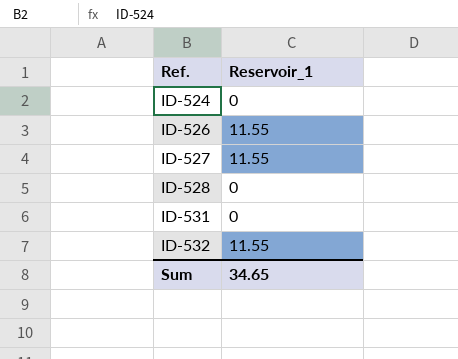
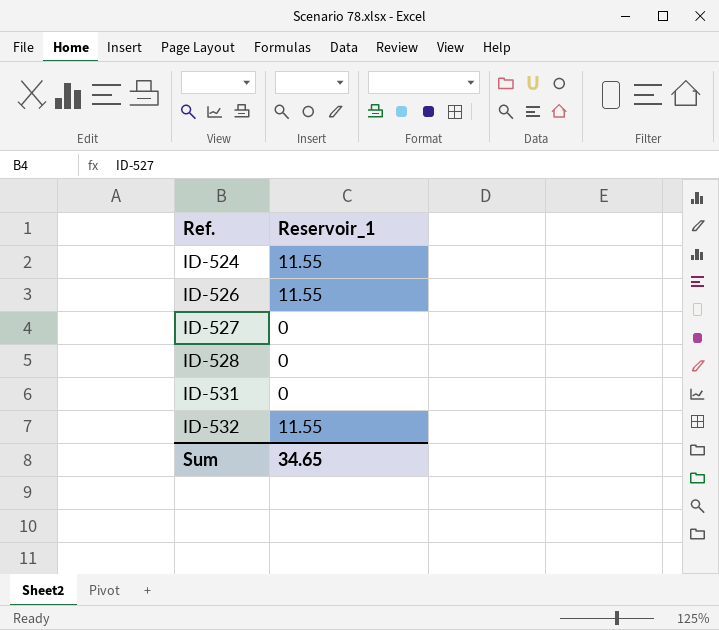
ID-524 | Reservoir_1: 0 -> 11.55
ID-527 | Reservoir_1: 11.55 -> 0

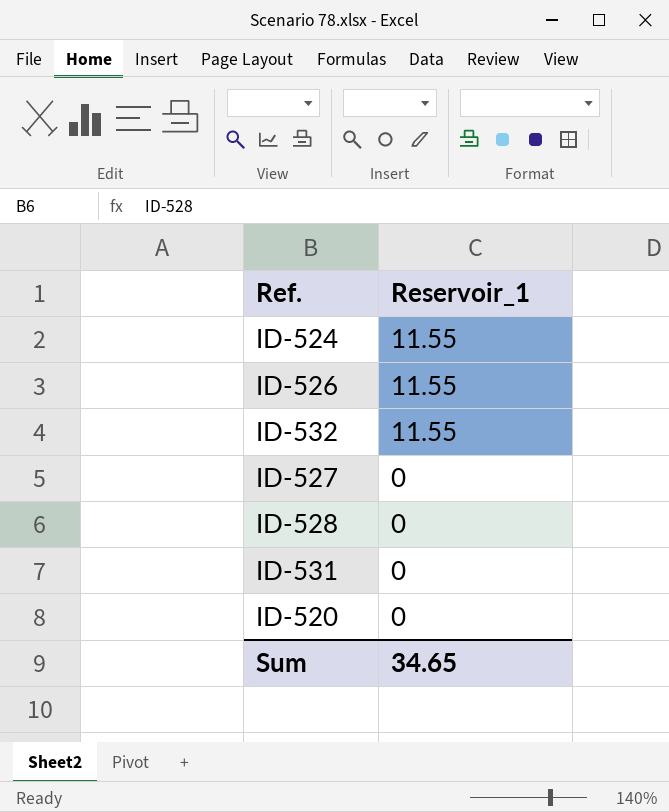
row order: Ref. ascending -> Reservoir_1 descending
row ID-520: none -> 0

